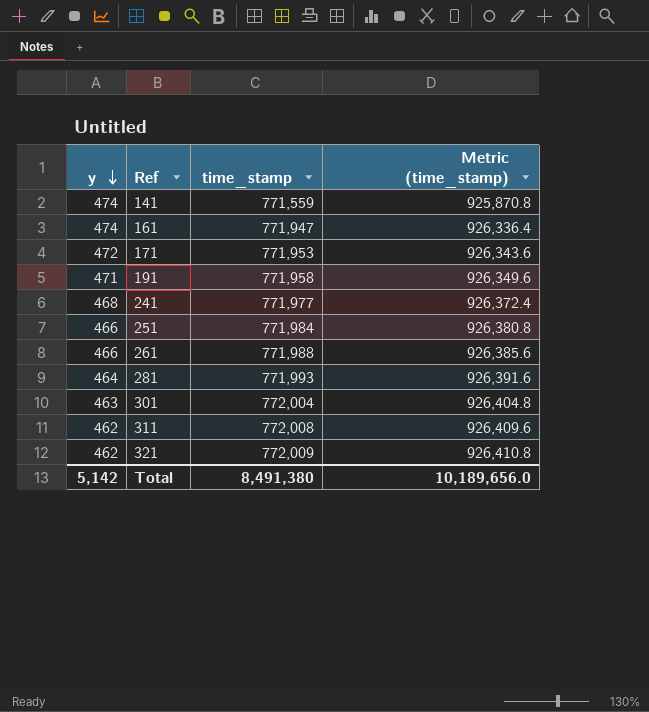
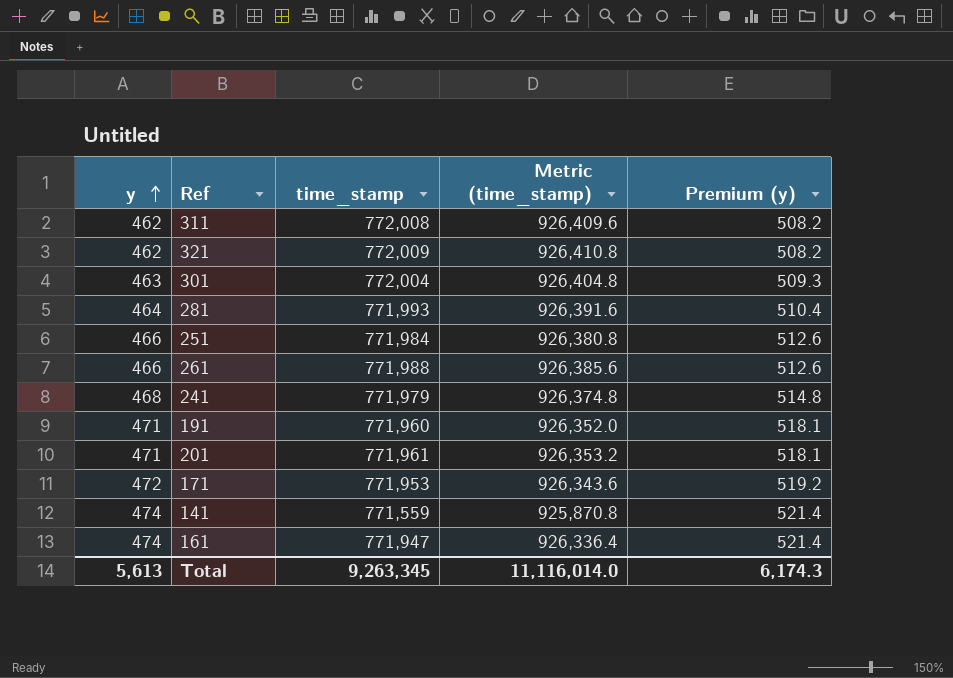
row order: y descending -> y ascending
column Premium (y) | formula: none -> [y] * 1.1
241 | time_stamp: 771,977 -> 771,979
241 | Metric (time_stamp): 926,372.4 -> 926,374.8
191 | time_stamp: 771,958 -> 771,960
191 | Metric (time_stamp): 926,349.6 -> 926,352.0
row 201: none -> 471 | 771,961 | 926,353.2 | 518.1
Total | y: 5,142 -> 5,613
Total | time_stamp: 8,491,380 -> 9,263,345
Total | Metric (time_stamp): 10,189,656.0 -> 11,116,014.0

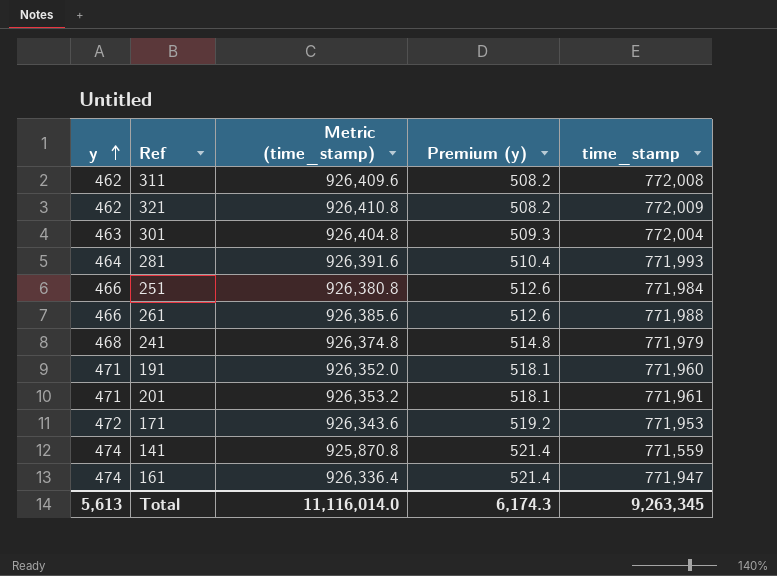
column time_stamp | position: 3 -> 5

